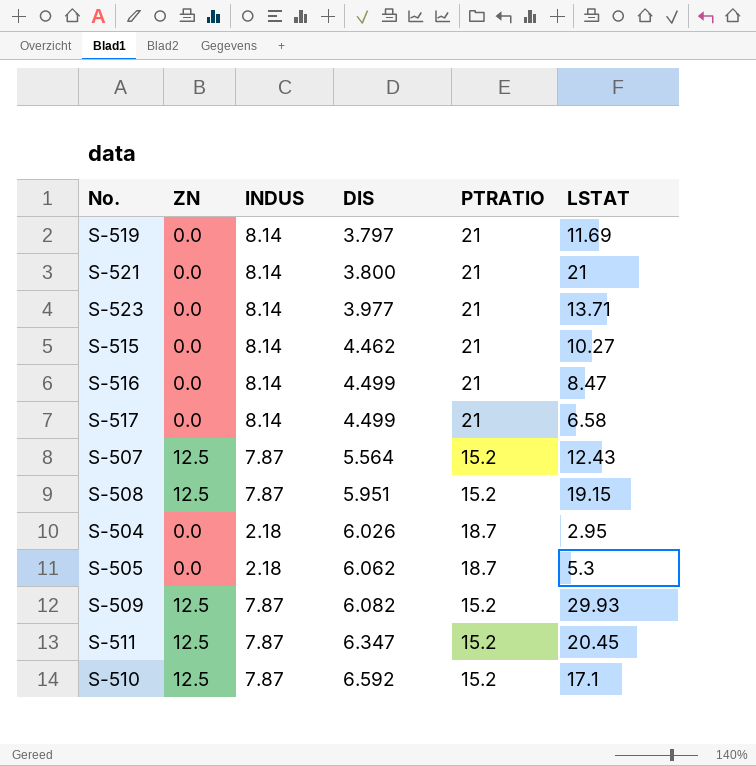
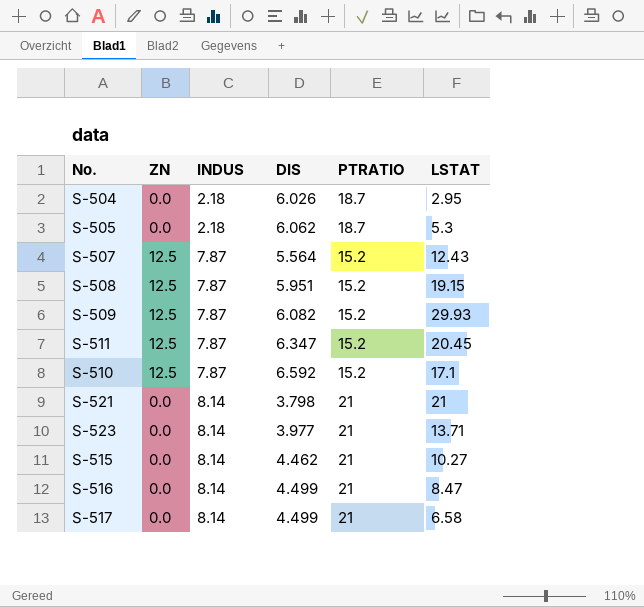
row order: DIS ascending -> INDUS ascending
row S-519: 0.0 | 8.14 | 3.797 | 21 | 11.69 -> none
S-521 | DIS: 3.800 -> 3.798

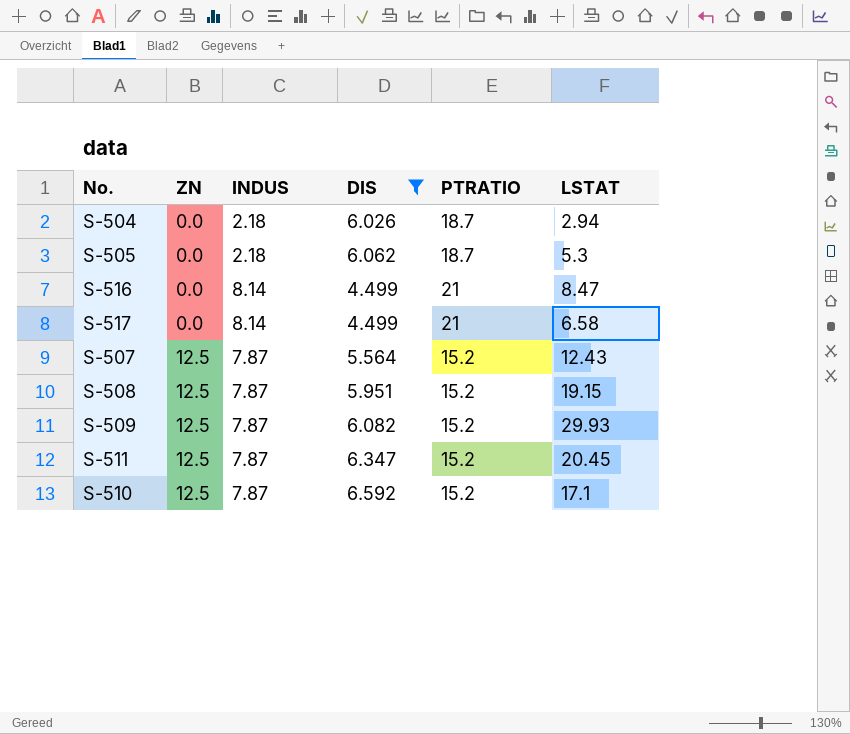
filter: none -> DIS >= 4.499
row order: INDUS ascending -> ZN ascending
S-504 | LSTAT: 2.95 -> 2.94

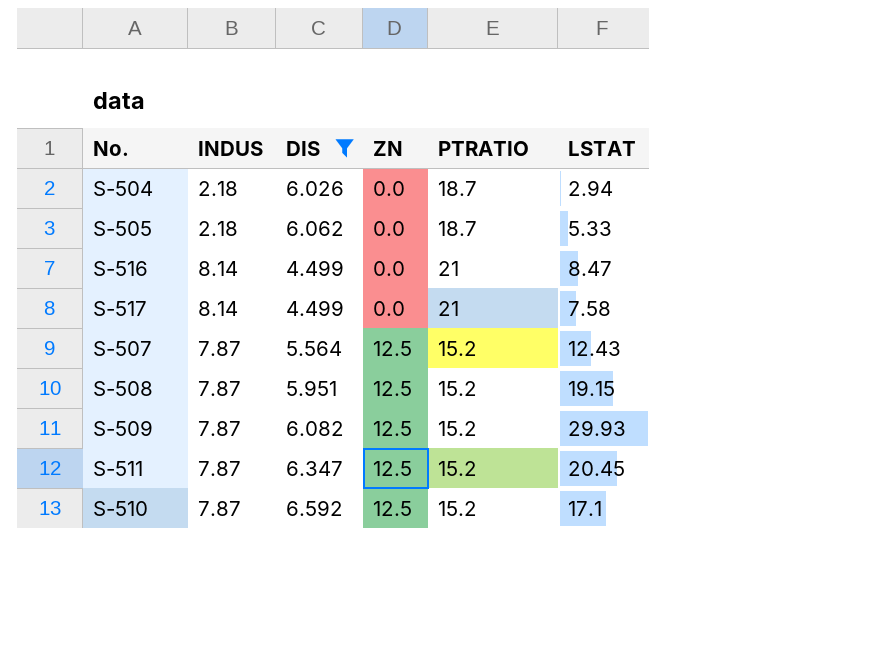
column ZN | position: 2 -> 4
S-505 | LSTAT: 5.3 -> 5.33
S-517 | LSTAT: 6.58 -> 7.58

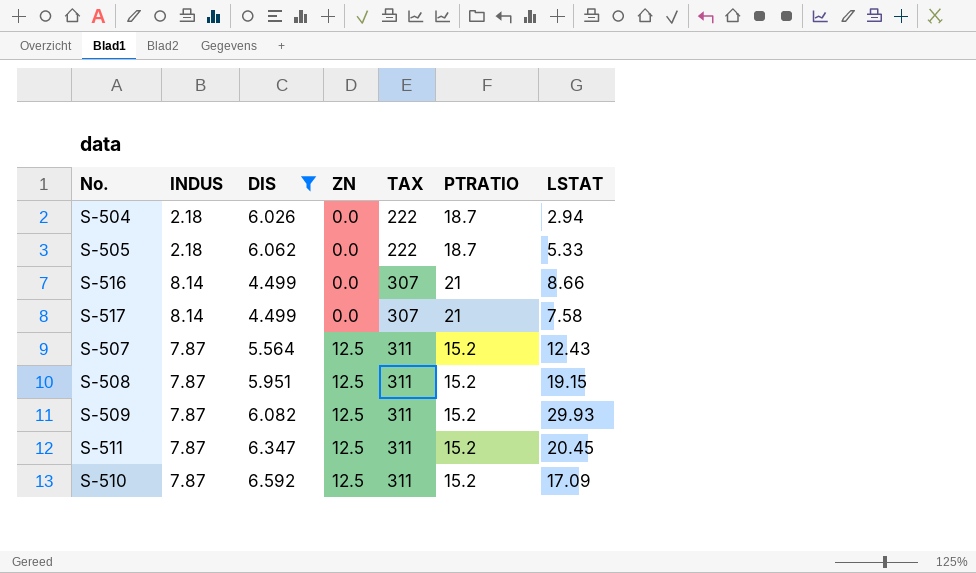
column TAX | position: none -> 5
S-516 | LSTAT: 8.47 -> 8.66
S-510 | LSTAT: 17.1 -> 17.09

